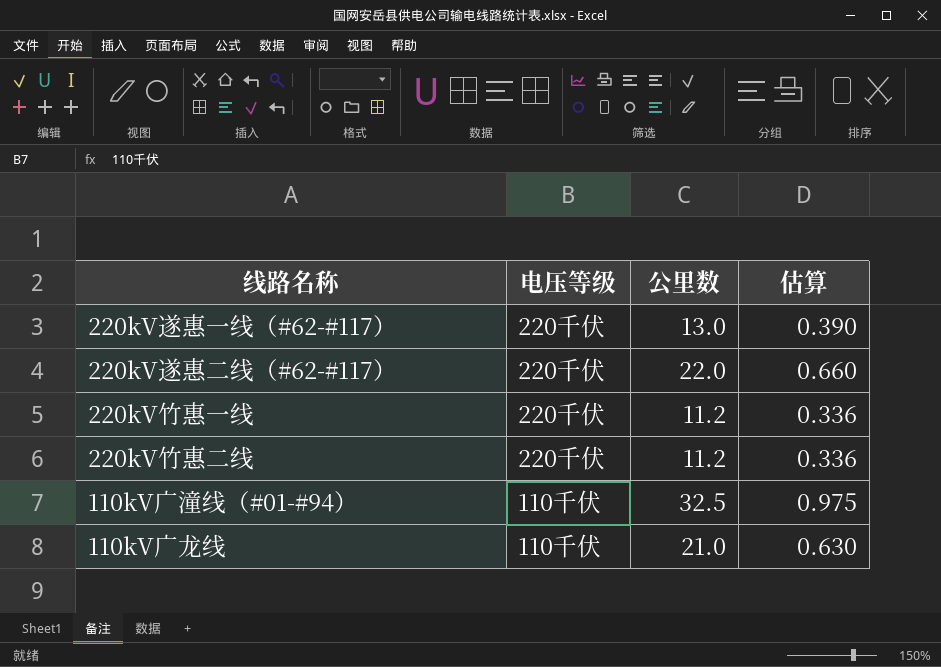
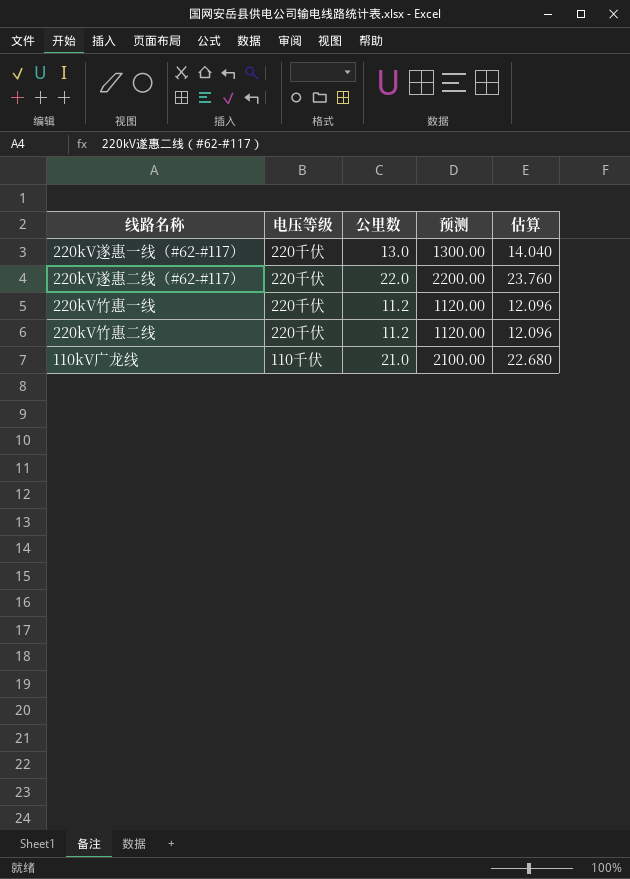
column 预测 | formula: none -> [公里数] * 100
column 估算 | formula: [公里数] * 0.03 -> [公里数] * 1.08
row 110kV广潼线（#01-#94）: 110千伏 | 32.5 | 0.975 -> none

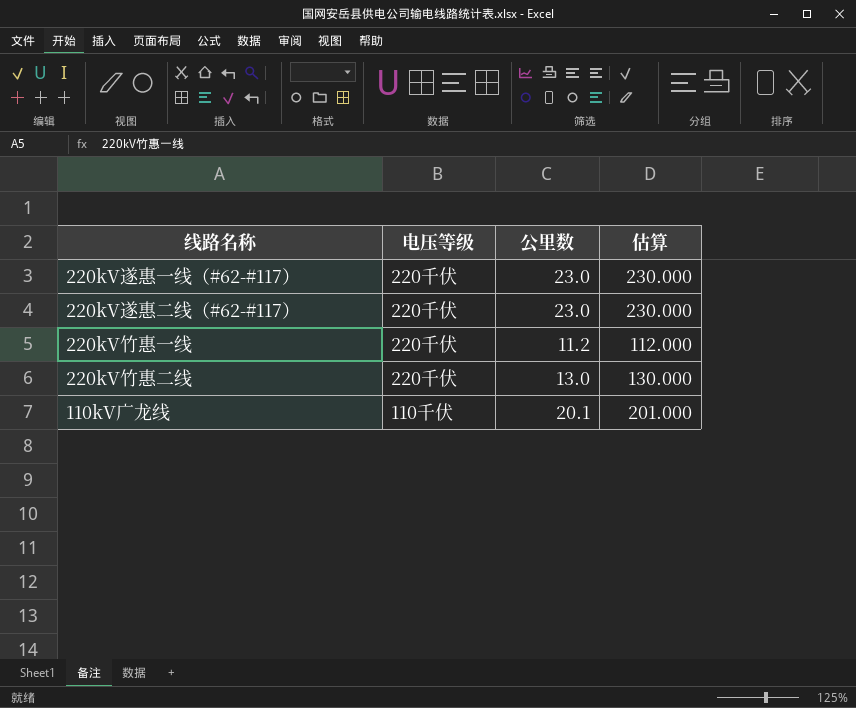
column 预测 | formula: [公里数] * 100 -> none
column 估算 | formula: [公里数] * 1.08 -> [公里数] * 10
220kV遂惠一线（#62-#117） | 公里数: 13.0 -> 23.0
220kV遂惠二线（#62-#117） | 公里数: 22.0 -> 23.0
220kV竹惠二线 | 公里数: 11.2 -> 13.0
110kV广龙线 | 公里数: 21.0 -> 20.1

